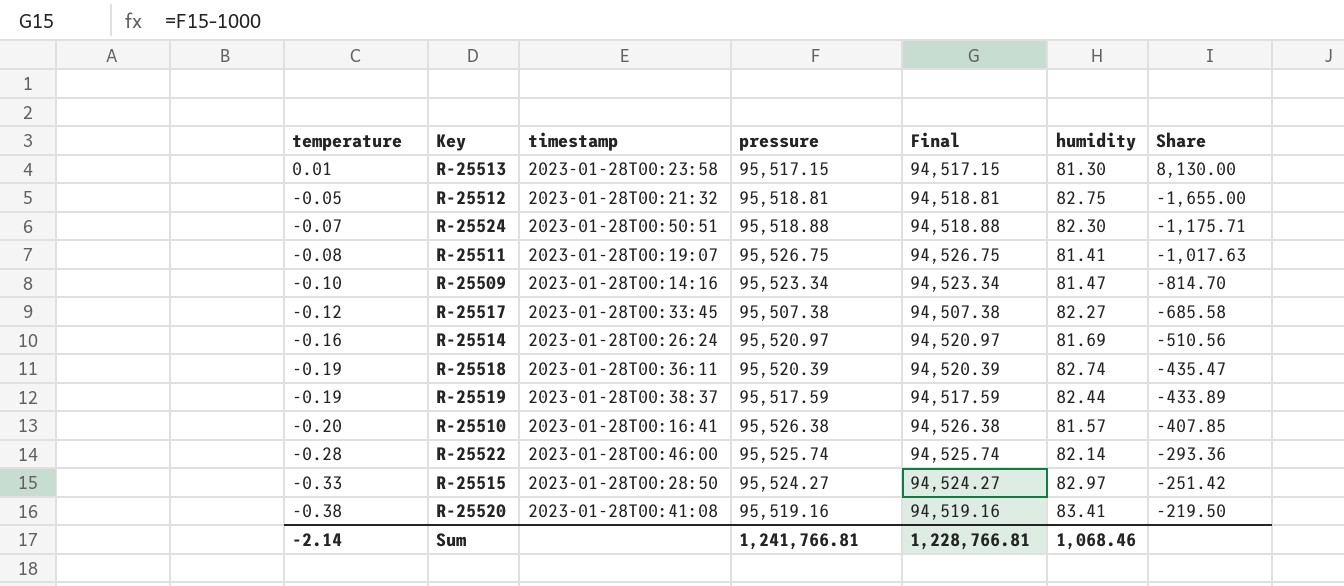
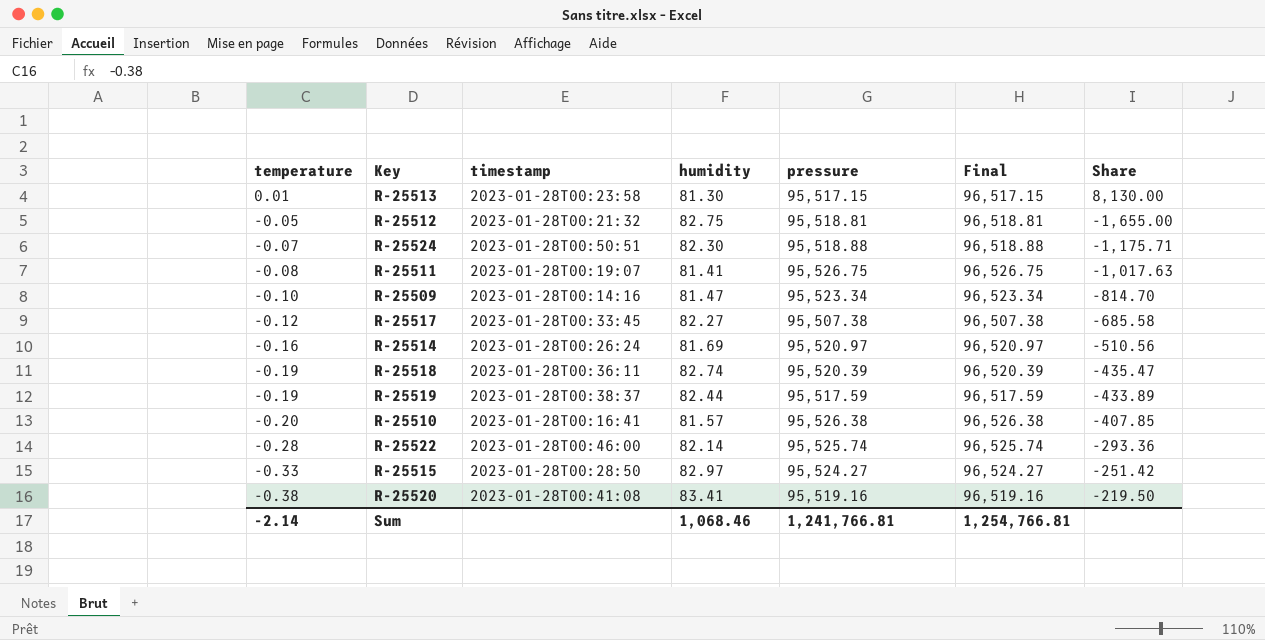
column humidity | position: 6 -> 4
column Final | formula: [pressure] - 1000 -> [pressure] + 1000
Sum | Final: 1,228,766.81 -> 1,254,766.81

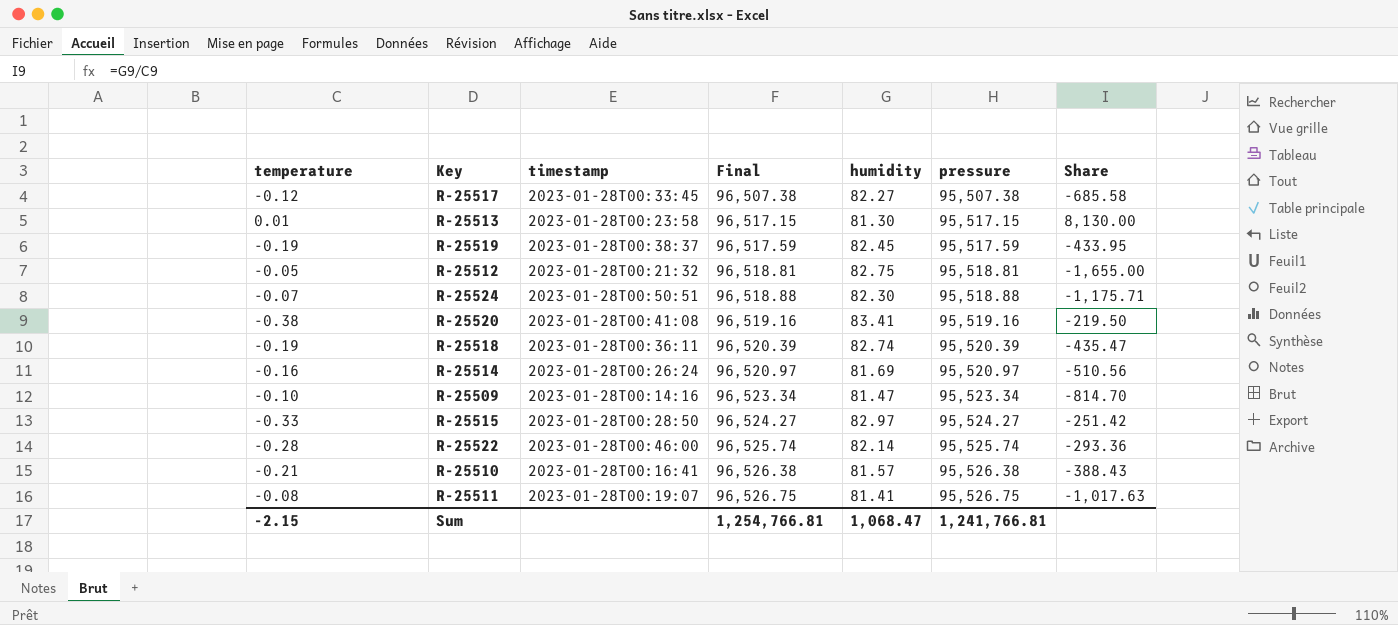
row order: temperature descending -> Final ascending
column Final | position: 6 -> 4
R-25519 | humidity: 82.44 -> 82.45
R-25519 | Share: -433.89 -> -433.95
R-25510 | temperature: -0.20 -> -0.21
R-25510 | Share: -407.85 -> -388.43
Sum | temperature: -2.14 -> -2.15
Sum | humidity: 1,068.46 -> 1,068.47

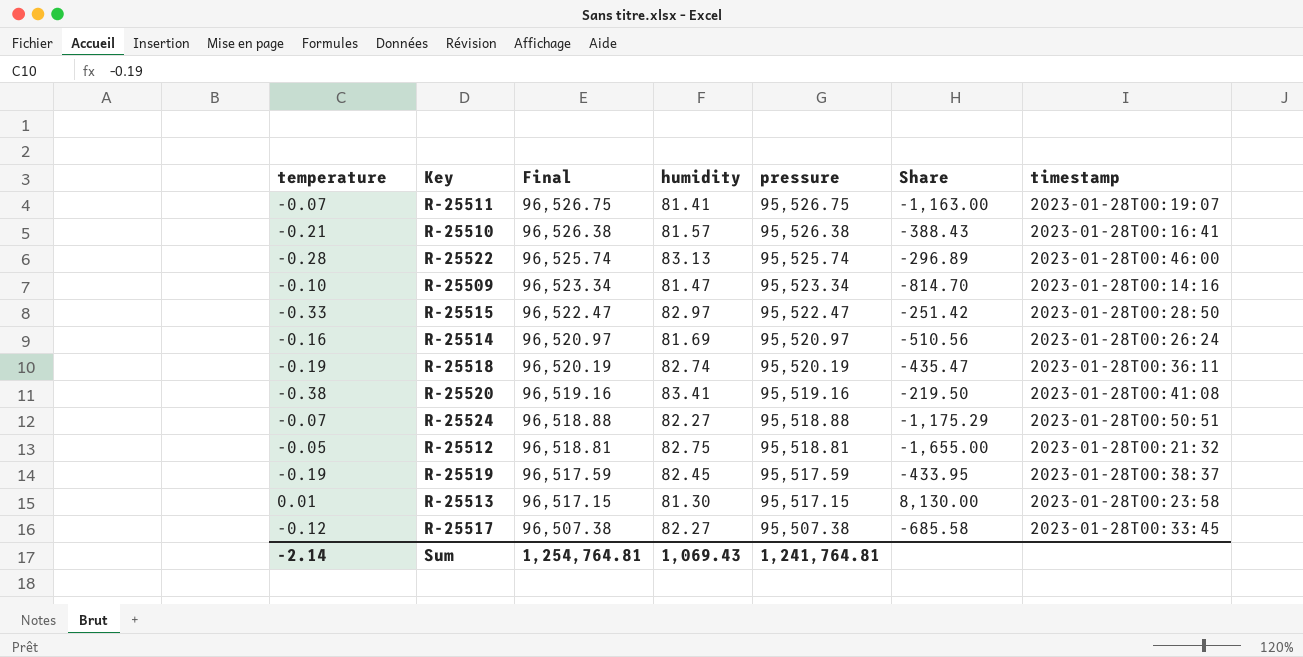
row order: Final ascending -> Final descending
column timestamp | position: 3 -> 7
R-25511 | temperature: -0.08 -> -0.07
R-25511 | Share: -1,017.63 -> -1,163.00
R-25522 | humidity: 82.14 -> 83.13
R-25522 | Share: -293.36 -> -296.89
R-25515 | Final: 96,524.27 -> 96,522.47
R-25515 | pressure: 95,524.27 -> 95,522.47
R-25518 | Final: 96,520.39 -> 96,520.19
R-25518 | pressure: 95,520.39 -> 95,520.19
R-25524 | humidity: 82.30 -> 82.27
R-25524 | Share: -1,175.71 -> -1,175.29
Sum | temperature: -2.15 -> -2.14
Sum | Final: 1,254,766.81 -> 1,254,764.81
Sum | humidity: 1,068.47 -> 1,069.43
Sum | pressure: 1,241,766.81 -> 1,241,764.81

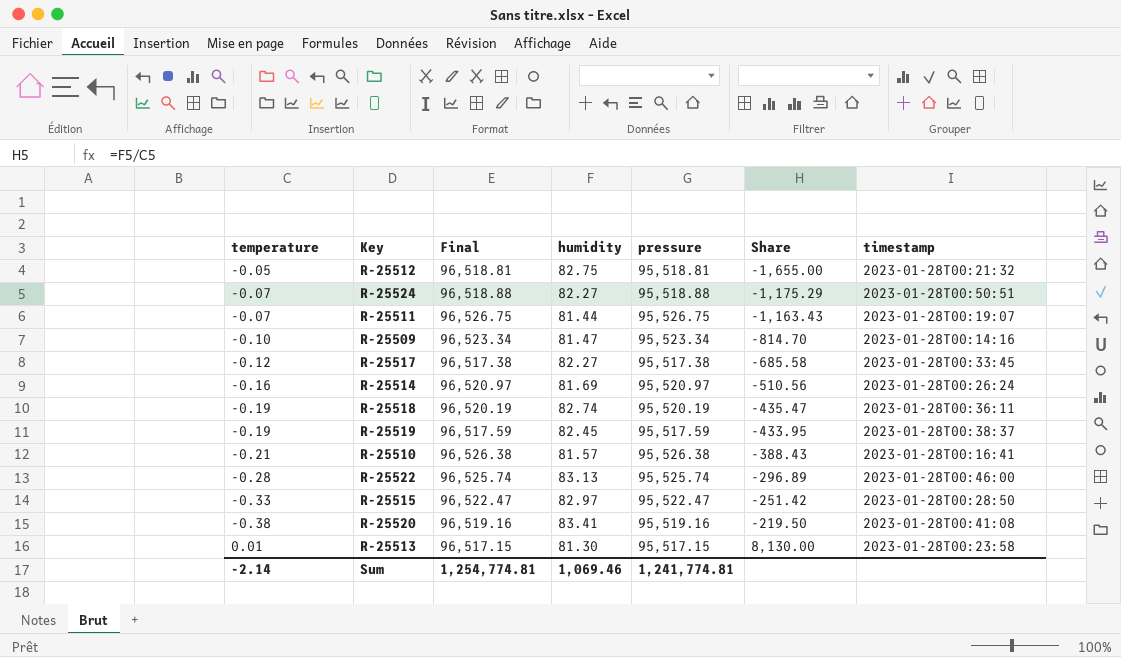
row order: Final descending -> Share ascending
R-25511 | humidity: 81.41 -> 81.44
R-25511 | Share: -1,163.00 -> -1,163.43
R-25517 | Final: 96,507.38 -> 96,517.38
R-25517 | pressure: 95,507.38 -> 95,517.38
Sum | Final: 1,254,764.81 -> 1,254,774.81
Sum | humidity: 1,069.43 -> 1,069.46
Sum | pressure: 1,241,764.81 -> 1,241,774.81

